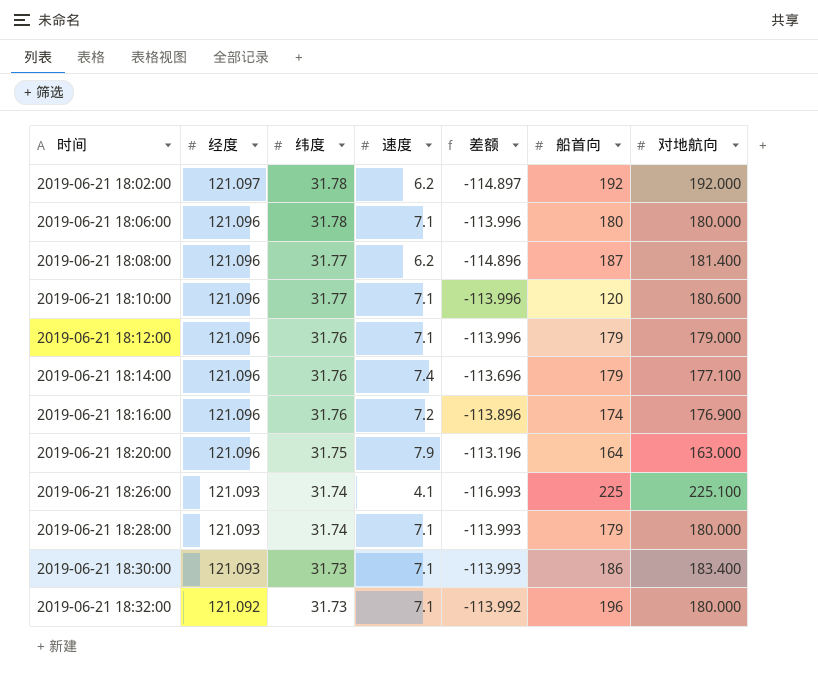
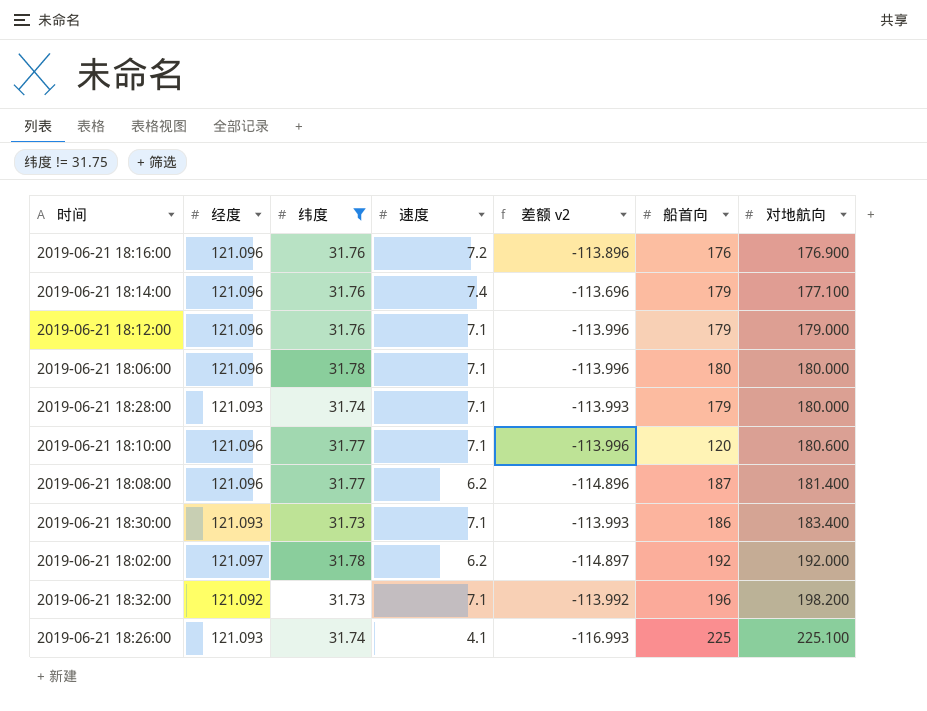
filter: none -> 纬度 != 31.75
row order: 时间 ascending -> 对地航向 ascending
column name: 差额 -> 差额 v2
2019-06-21 18:16:00 | 船首向: 174 -> 176
2019-06-21 18:32:00 | 对地航向: 180.000 -> 198.200

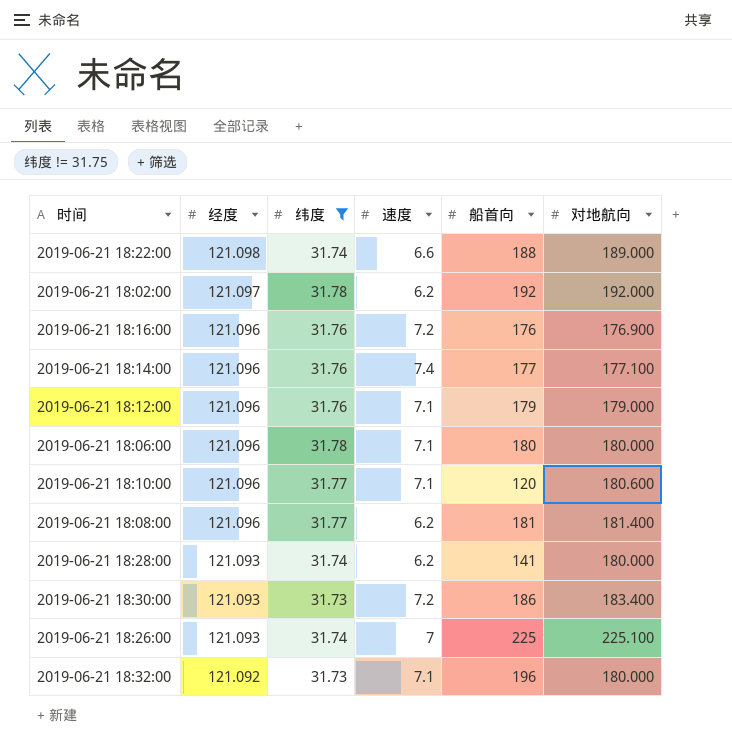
row order: 对地航向 ascending -> 经度 descending
column 差额 v2 | formula: [速度] - [经度] -> none
row 2019-06-21 18:22:00: none -> 121.098 | 31.74 | 6.6 | 188 | 189.000
2019-06-21 18:14:00 | 船首向: 179 -> 177
2019-06-21 18:08:00 | 船首向: 187 -> 181
2019-06-21 18:28:00 | 速度: 7.1 -> 6.2
2019-06-21 18:28:00 | 船首向: 179 -> 141
2019-06-21 18:30:00 | 速度: 7.1 -> 7.2
2019-06-21 18:26:00 | 速度: 4.1 -> 7
2019-06-21 18:32:00 | 对地航向: 198.200 -> 180.000

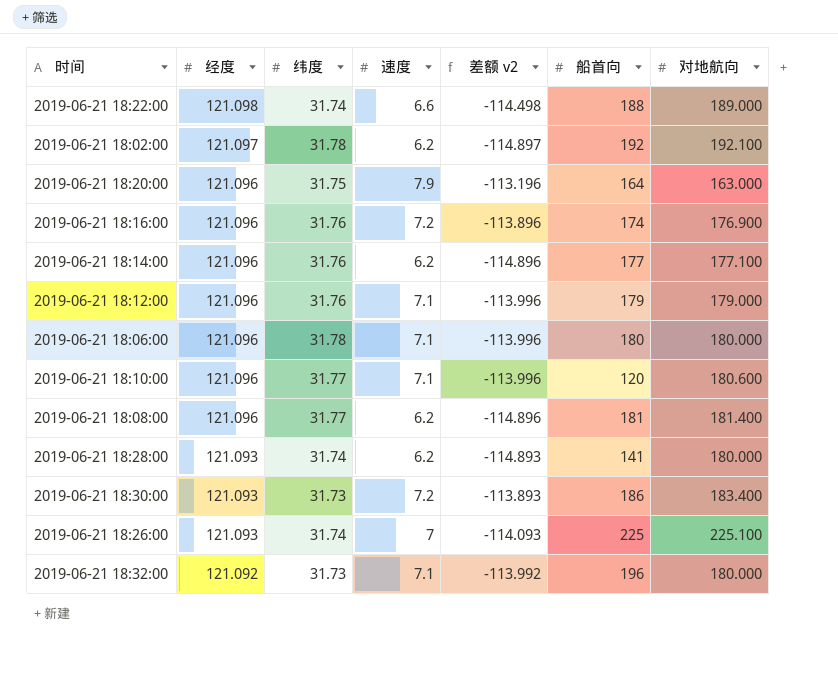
filter: 纬度 != 31.75 -> none
column 差额 v2 | formula: none -> [速度] - [经度]
2019-06-21 18:02:00 | 对地航向: 192.000 -> 192.100
2019-06-21 18:16:00 | 船首向: 176 -> 174
2019-06-21 18:14:00 | 速度: 7.4 -> 6.2

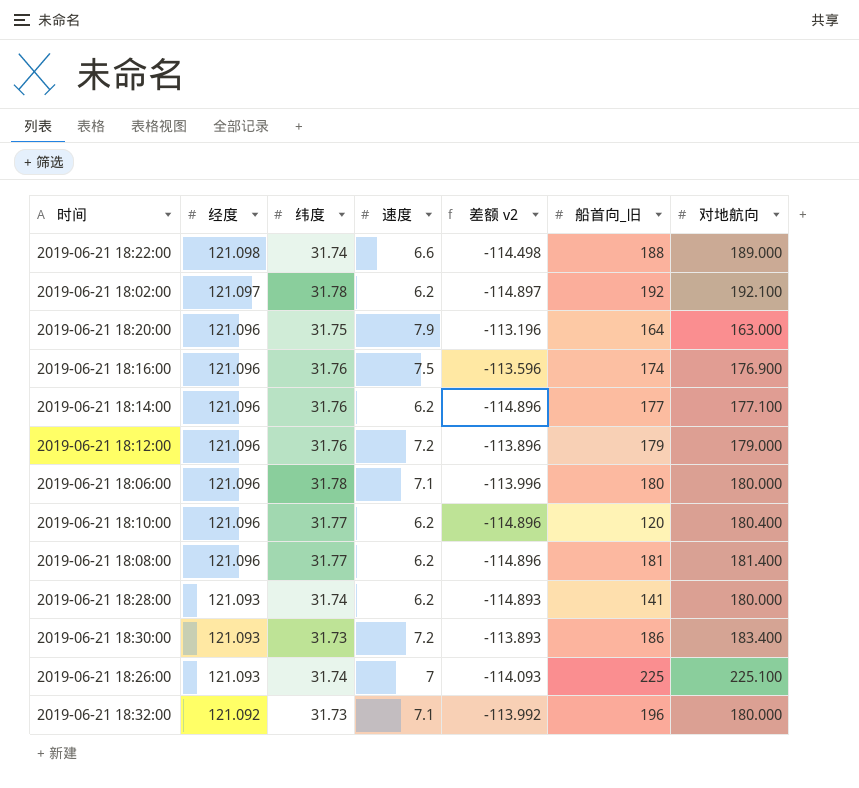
column name: 船首向 -> 船首向_旧
2019-06-21 18:16:00 | 速度: 7.2 -> 7.5
2019-06-21 18:16:00 | 差额 v2: -113.896 -> -113.596
2019-06-21 18:12:00 | 速度: 7.1 -> 7.2
2019-06-21 18:12:00 | 差额 v2: -113.996 -> -113.896
2019-06-21 18:10:00 | 速度: 7.1 -> 6.2
2019-06-21 18:10:00 | 差额 v2: -113.996 -> -114.896
2019-06-21 18:10:00 | 对地航向: 180.600 -> 180.400

